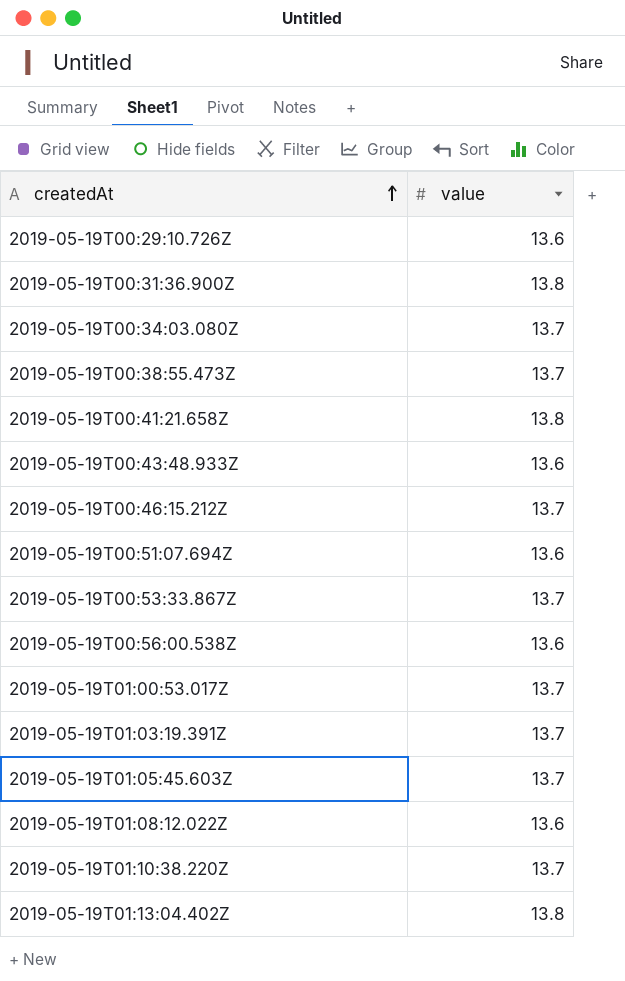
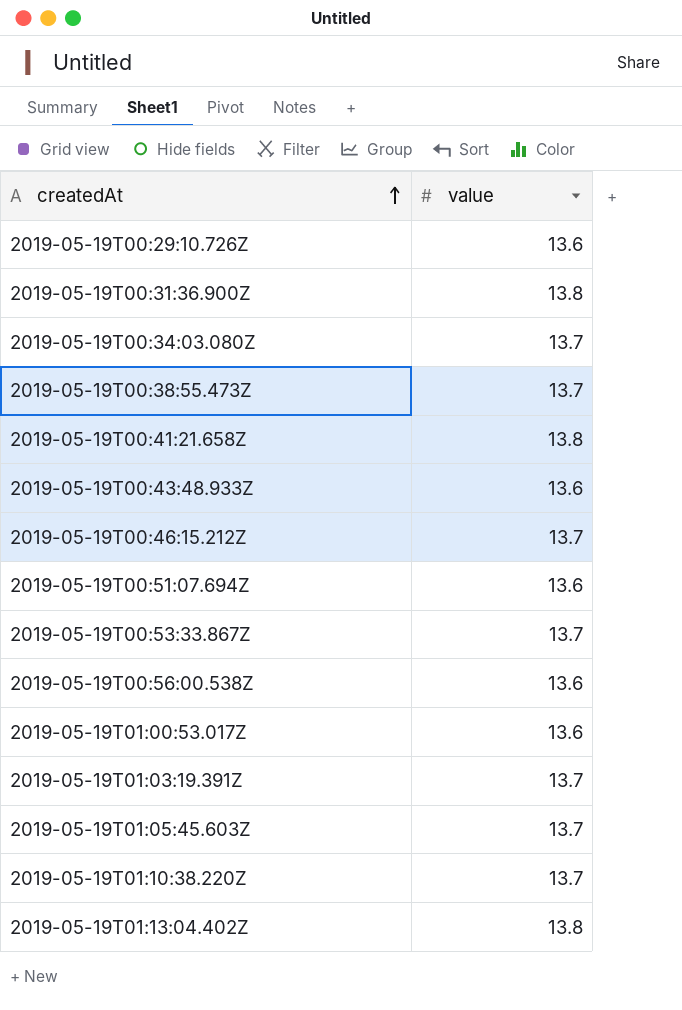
row 2019-05-19T01:08:12.022Z: 13.6 -> none
2019-05-19T01:00:53.017Z | value: 13.7 -> 13.6

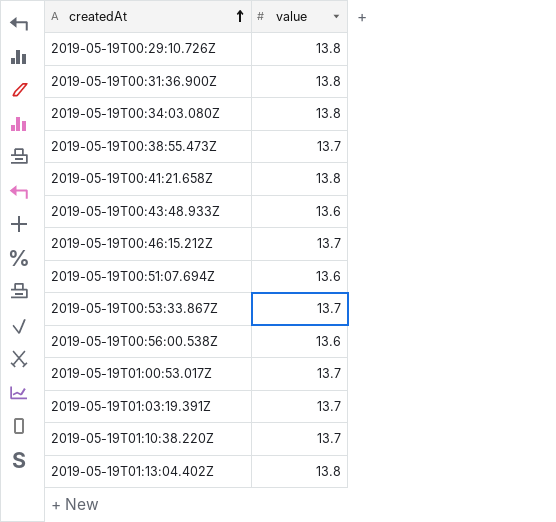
row 2019-05-19T01:05:45.603Z: 13.7 -> none
2019-05-19T00:29:10.726Z | value: 13.6 -> 13.8
2019-05-19T00:34:03.080Z | value: 13.7 -> 13.8
2019-05-19T01:00:53.017Z | value: 13.6 -> 13.7

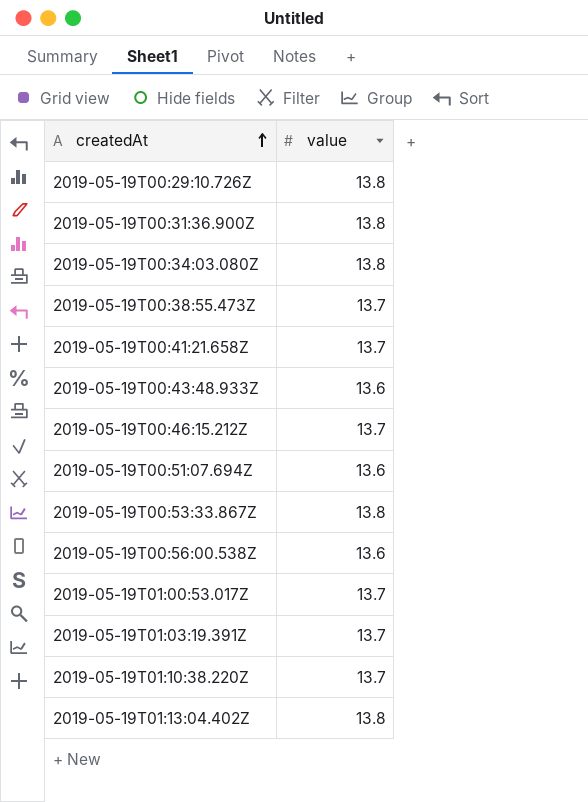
2019-05-19T00:41:21.658Z | value: 13.8 -> 13.7
2019-05-19T00:53:33.867Z | value: 13.7 -> 13.8

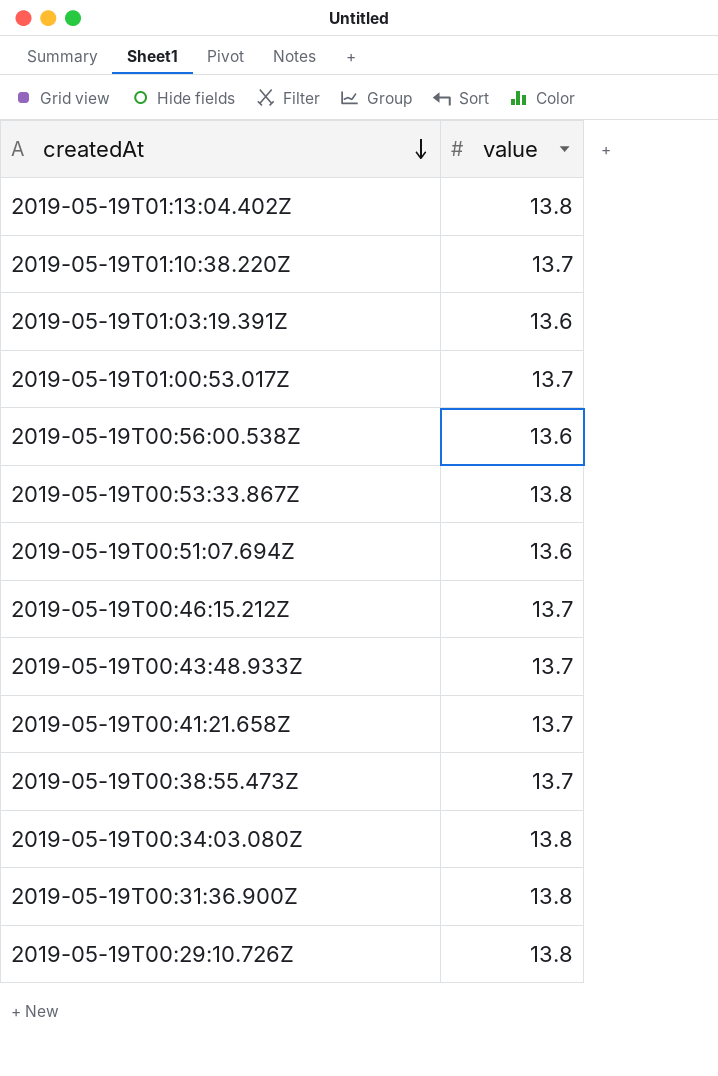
row order: createdAt ascending -> createdAt descending
2019-05-19T01:03:19.391Z | value: 13.7 -> 13.6
2019-05-19T00:43:48.933Z | value: 13.6 -> 13.7

